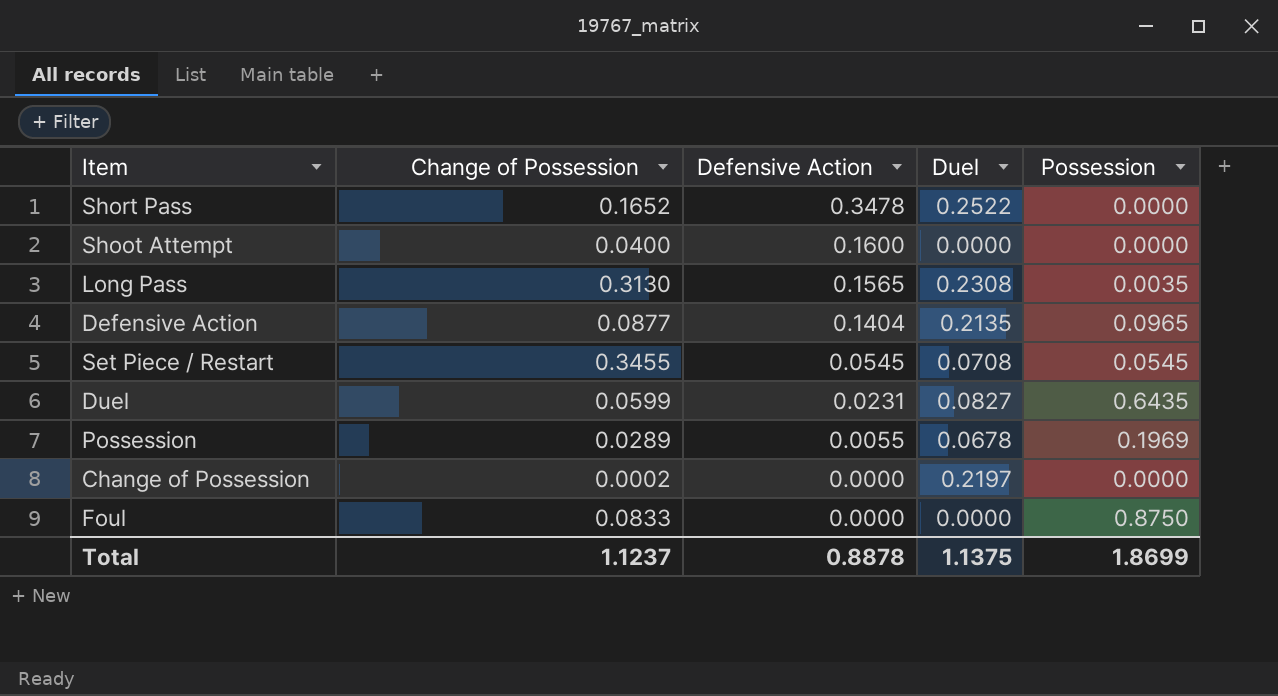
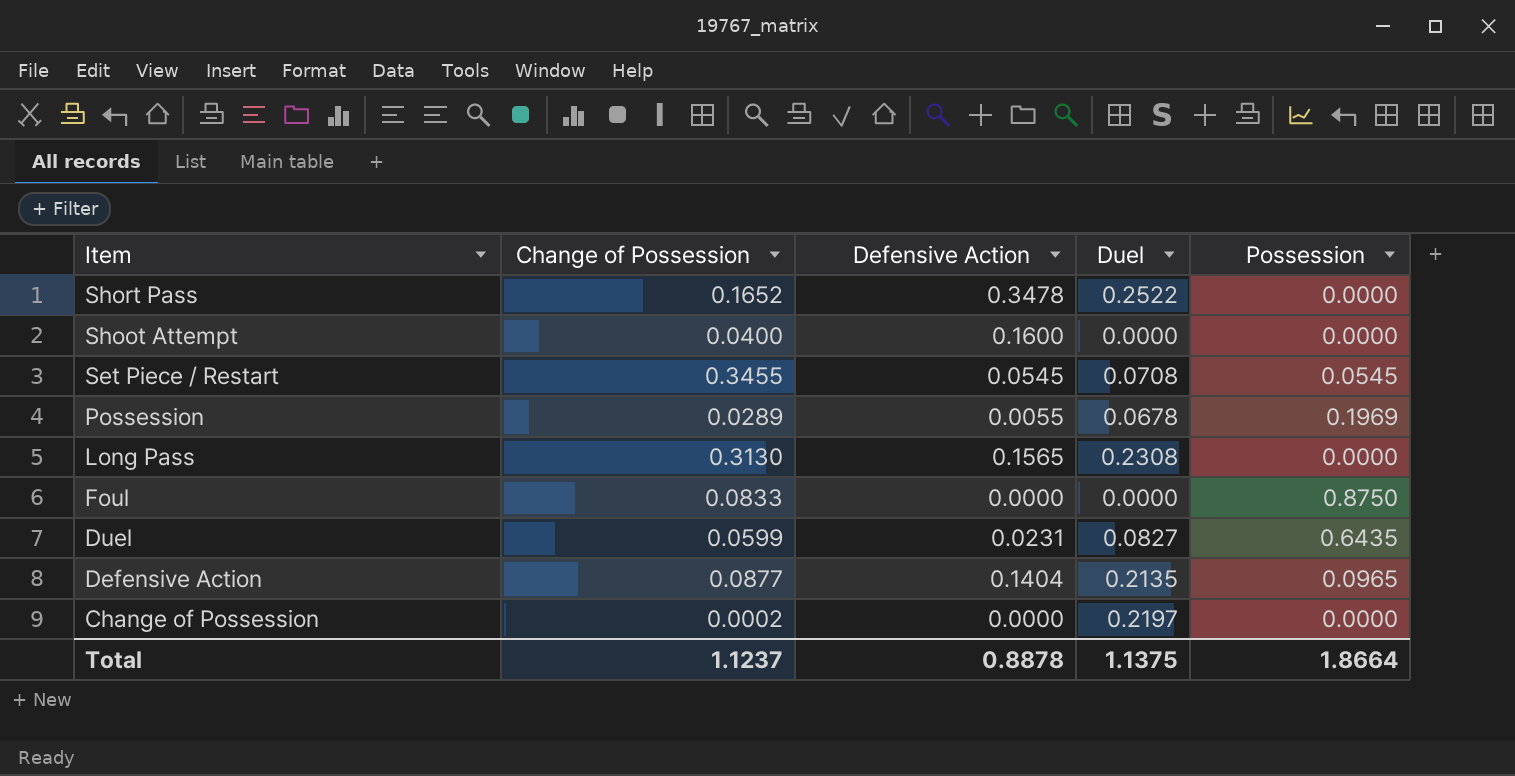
row order: Defensive Action descending -> Item descending
Long Pass | Possession: 0.0035 -> 0.0000
Total | Possession: 1.8699 -> 1.8664

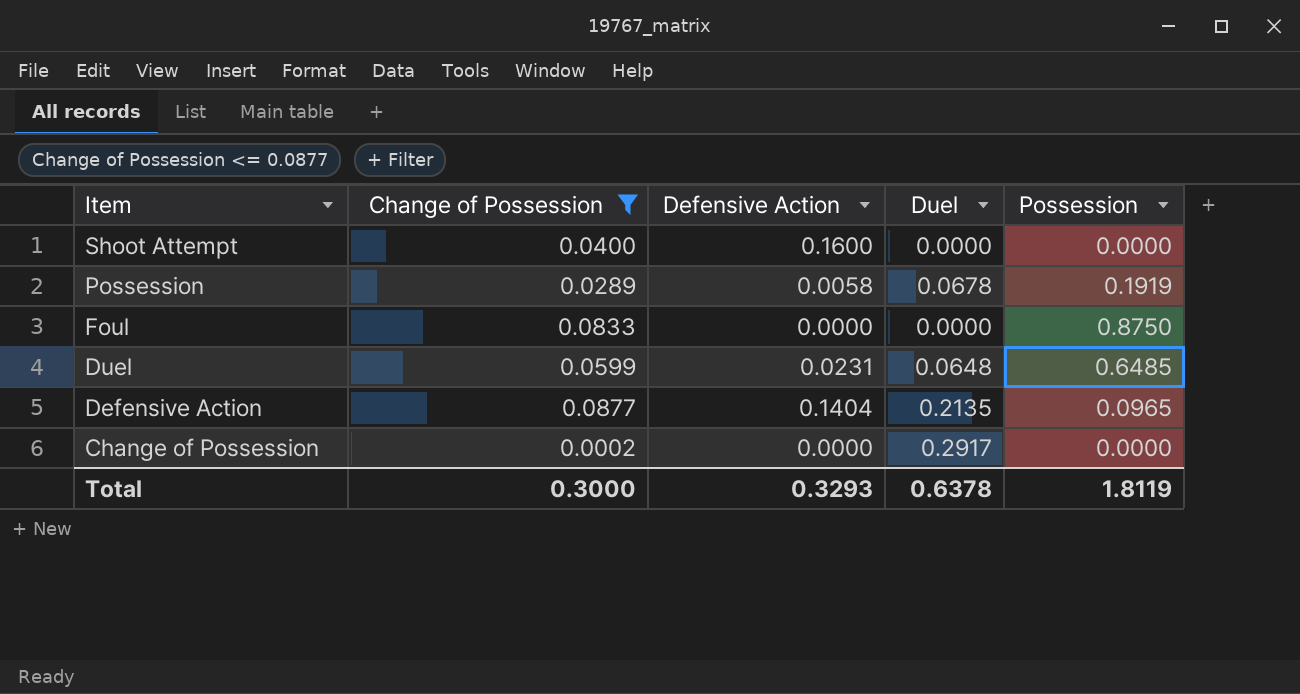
filter: none -> Change of Possession <= 0.0877
Possession | Defensive Action: 0.0055 -> 0.0058
Possession | Possession: 0.1969 -> 0.1919
Duel | Duel: 0.0827 -> 0.0648
Duel | Possession: 0.6435 -> 0.6485
Change of Possession | Duel: 0.2197 -> 0.2917
Total | Change of Possession: 1.1237 -> 0.3000
Total | Defensive Action: 0.8878 -> 0.3293
Total | Duel: 1.1375 -> 0.6378
Total | Possession: 1.8664 -> 1.8119

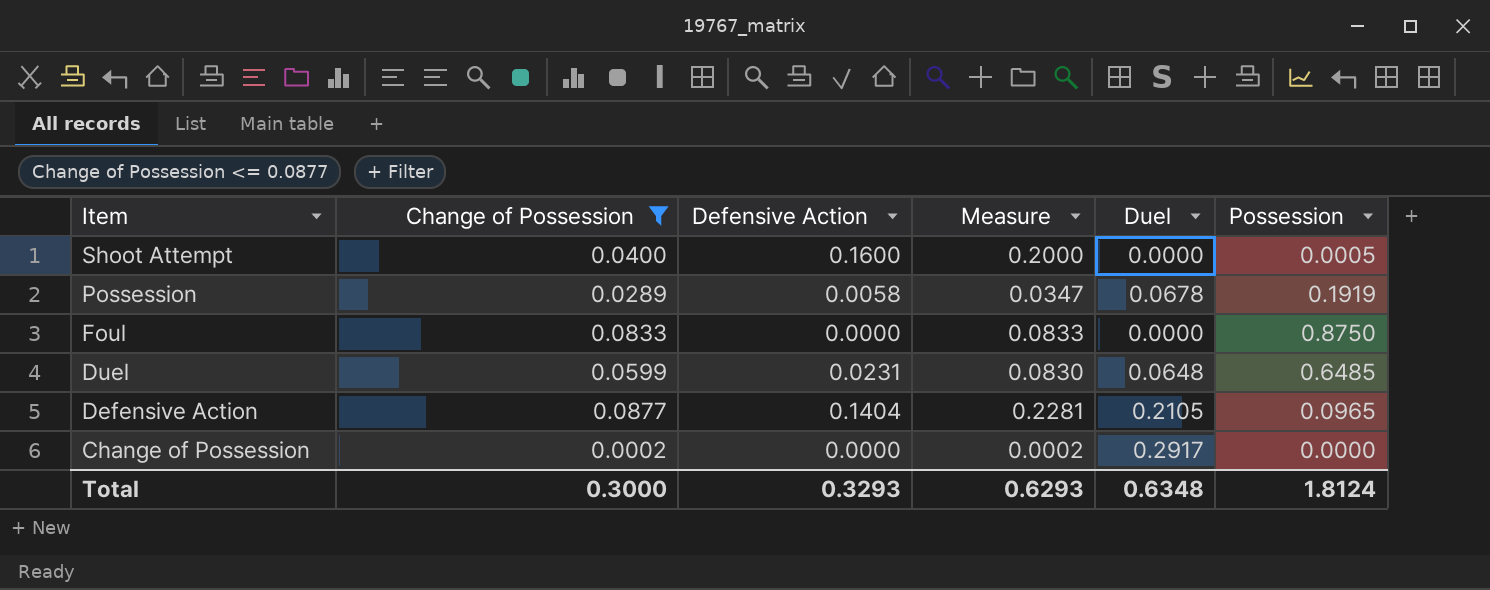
column Measure | formula: none -> [Change of Possession] + [Defensive Action]
Shoot Attempt | Possession: 0.0000 -> 0.0005
Defensive Action | Duel: 0.2135 -> 0.2105
Total | Duel: 0.6378 -> 0.6348
Total | Possession: 1.8119 -> 1.8124

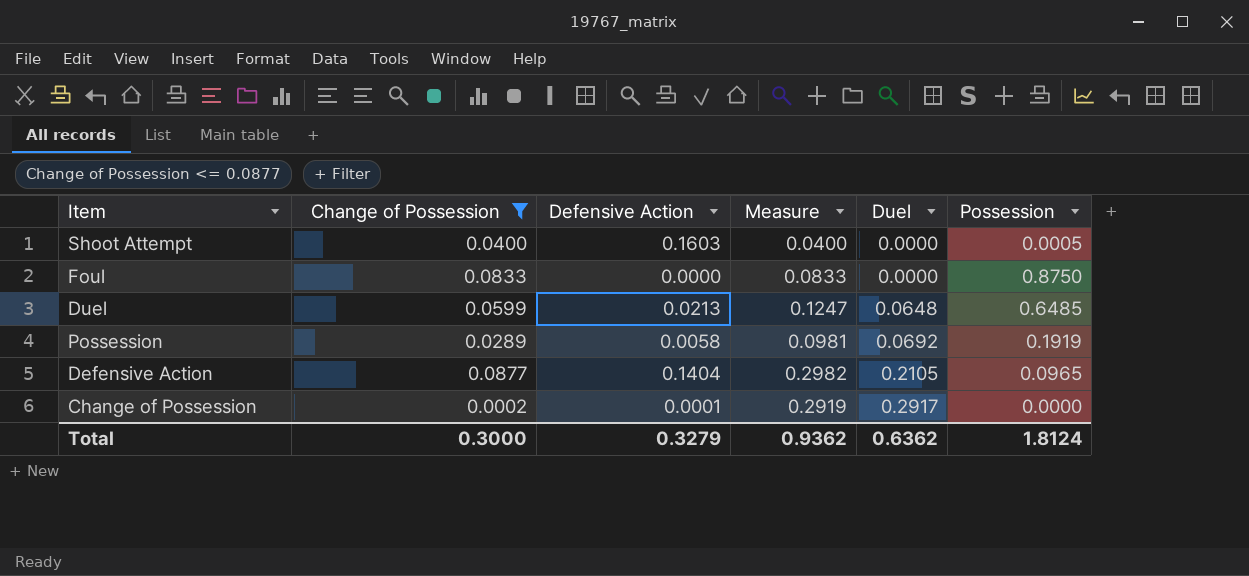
row order: Item descending -> Duel ascending
column Measure | formula: [Change of Possession] + [Defensive Action] -> [Change of Possession] + [Duel]
Shoot Attempt | Defensive Action: 0.1600 -> 0.1603
Duel | Defensive Action: 0.0231 -> 0.0213
Possession | Duel: 0.0678 -> 0.0692
Change of Possession | Defensive Action: 0.0000 -> 0.0001
Total | Defensive Action: 0.3293 -> 0.3279
Total | Measure: 0.6293 -> 0.9362
Total | Duel: 0.6348 -> 0.6362

